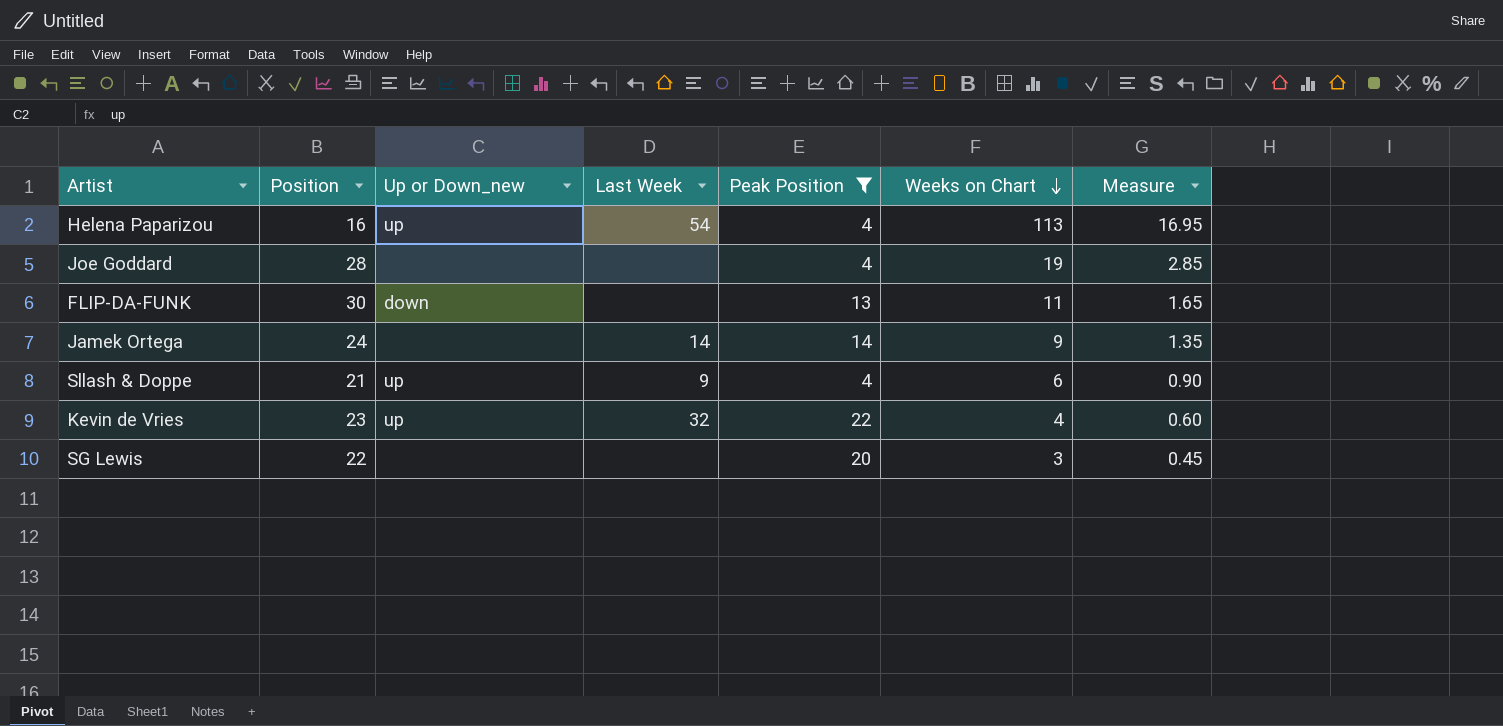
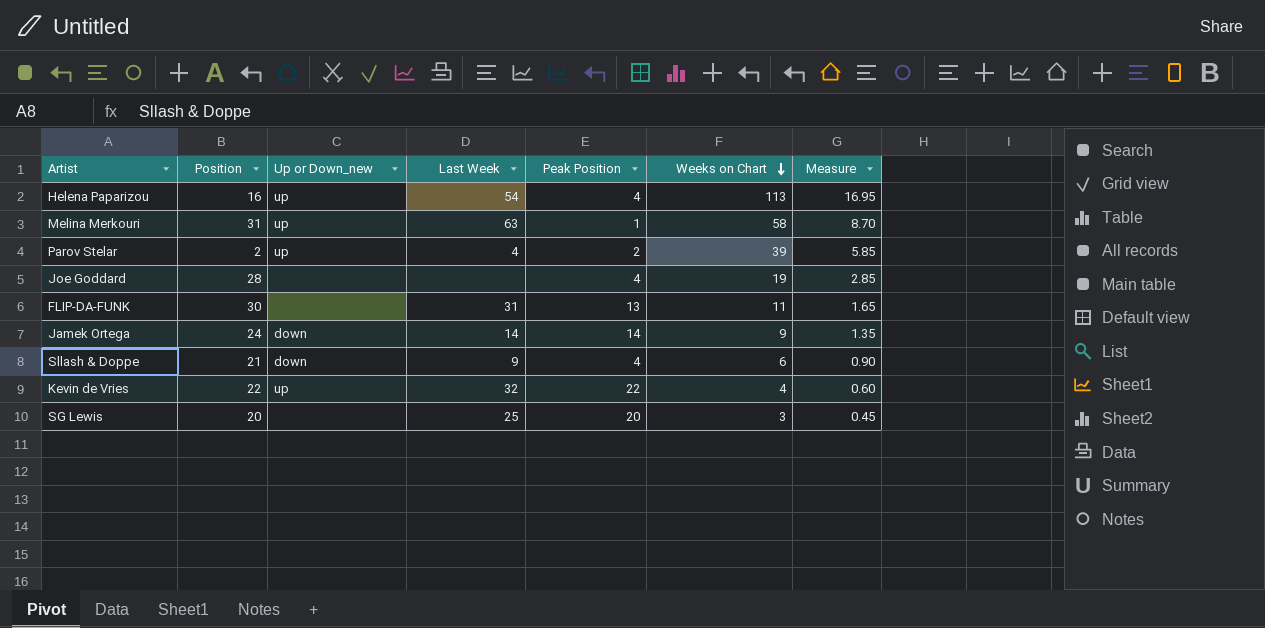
filter: Peak Position >= 4 -> none
FLIP-DA-FUNK | Up or Down_new: down -> none
FLIP-DA-FUNK | Last Week: none -> 31
Jamek Ortega | Up or Down_new: none -> down
Sllash & Doppe | Up or Down_new: up -> down
Kevin de Vries | Position: 23 -> 22
SG Lewis | Position: 22 -> 20
SG Lewis | Last Week: none -> 25

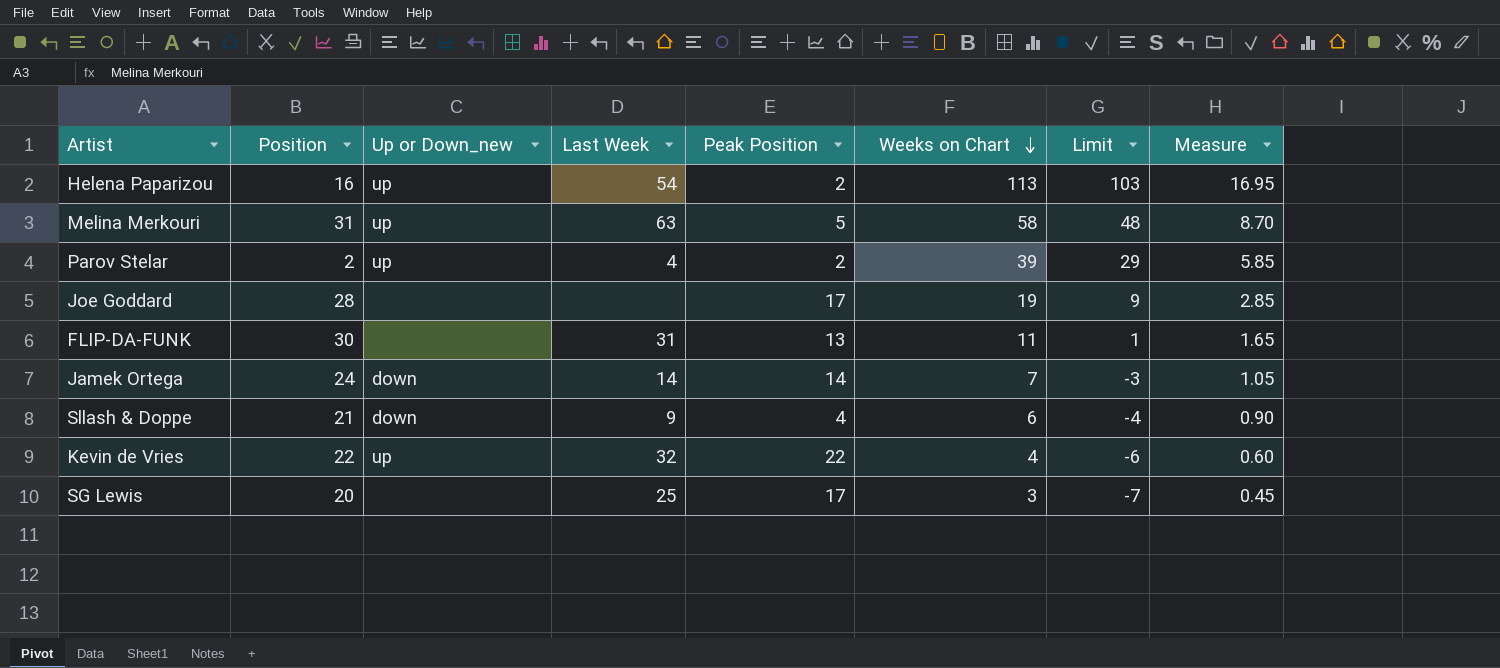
column Limit | formula: none -> [Weeks on Chart] - 10
Helena Paparizou | Peak Position: 4 -> 2
Melina Merkouri | Peak Position: 1 -> 5
Joe Goddard | Peak Position: 4 -> 17
Jamek Ortega | Weeks on Chart: 9 -> 7
Jamek Ortega | Measure: 1.35 -> 1.05
SG Lewis | Peak Position: 20 -> 17

